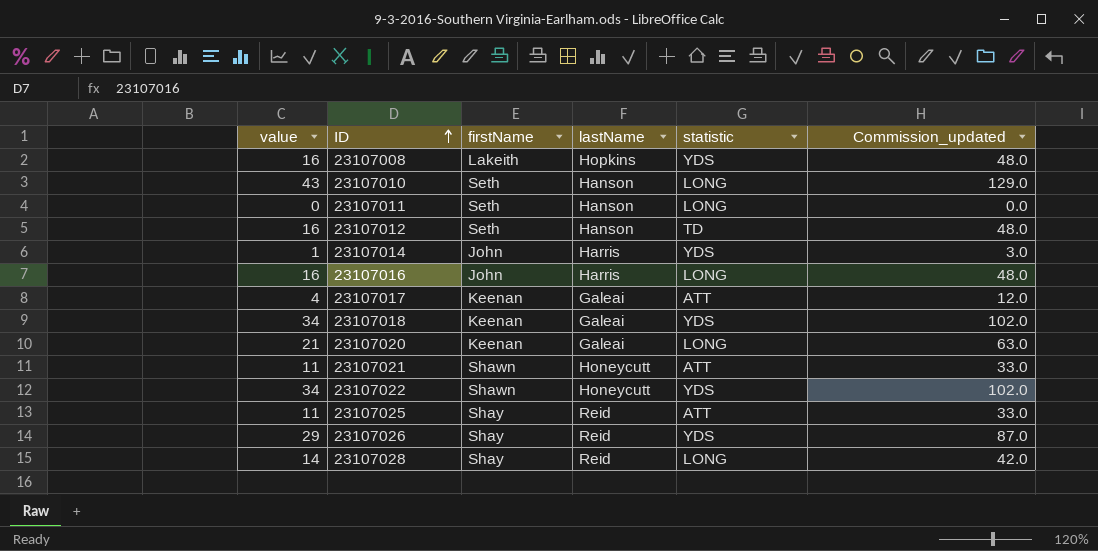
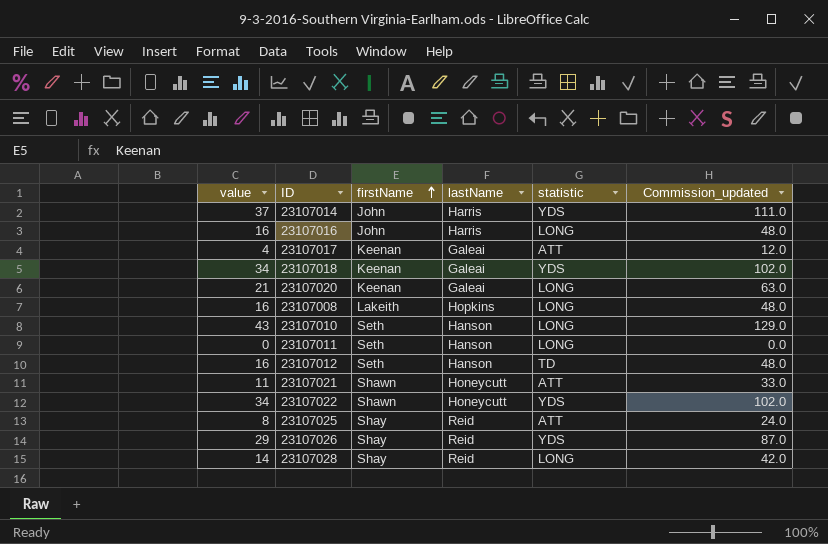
row order: ID ascending -> firstName ascending
23107014 | value: 1 -> 37
23107014 | Commission_updated: 3.0 -> 111.0
23107008 | statistic: YDS -> LONG
23107025 | value: 11 -> 8
23107025 | Commission_updated: 33.0 -> 24.0

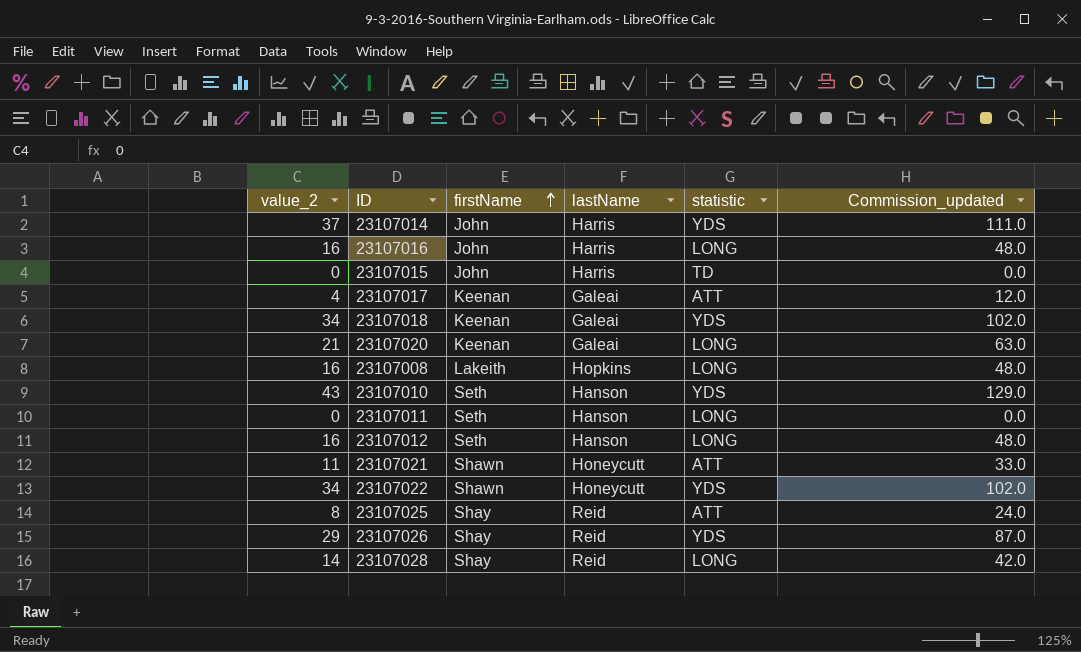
column name: value -> value_2
row 23107015: none -> 0 | John | Harris | TD | 0.0
23107010 | statistic: LONG -> YDS
23107012 | statistic: TD -> LONG

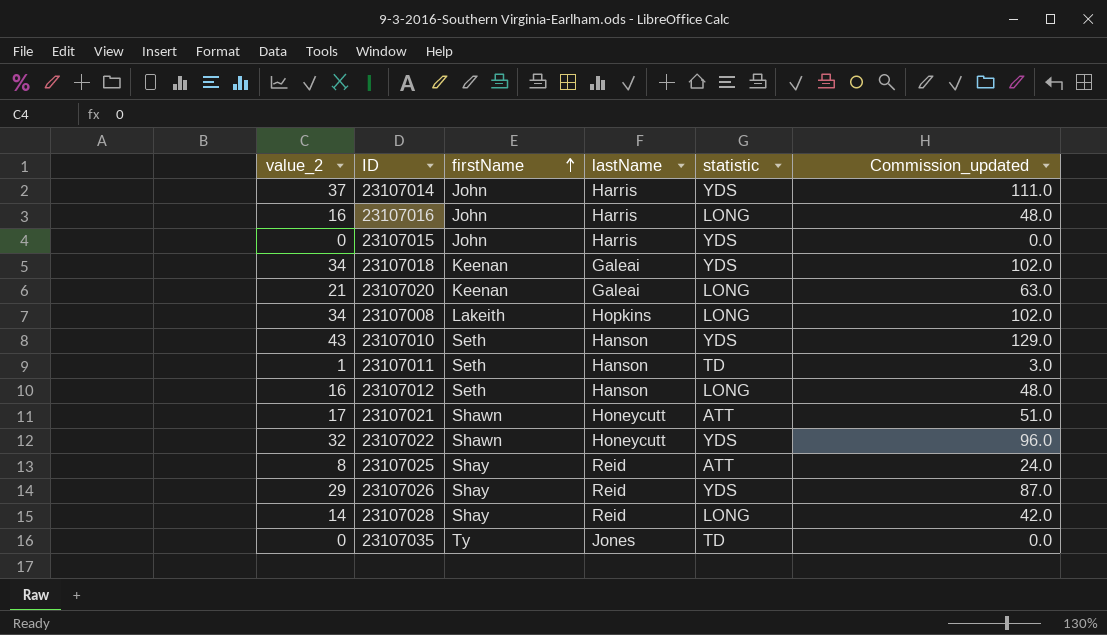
row 23107017: 4 | Keenan | Galeai | ATT | 12.0 -> none
23107015 | statistic: TD -> YDS
23107008 | value_2: 16 -> 34
23107008 | Commission_updated: 48.0 -> 102.0
23107011 | value_2: 0 -> 1
23107011 | statistic: LONG -> TD
23107011 | Commission_updated: 0.0 -> 3.0
23107021 | value_2: 11 -> 17
23107021 | Commission_updated: 33.0 -> 51.0
23107022 | value_2: 34 -> 32
23107022 | Commission_updated: 102.0 -> 96.0
row 23107035: none -> 0 | Ty | Jones | TD | 0.0

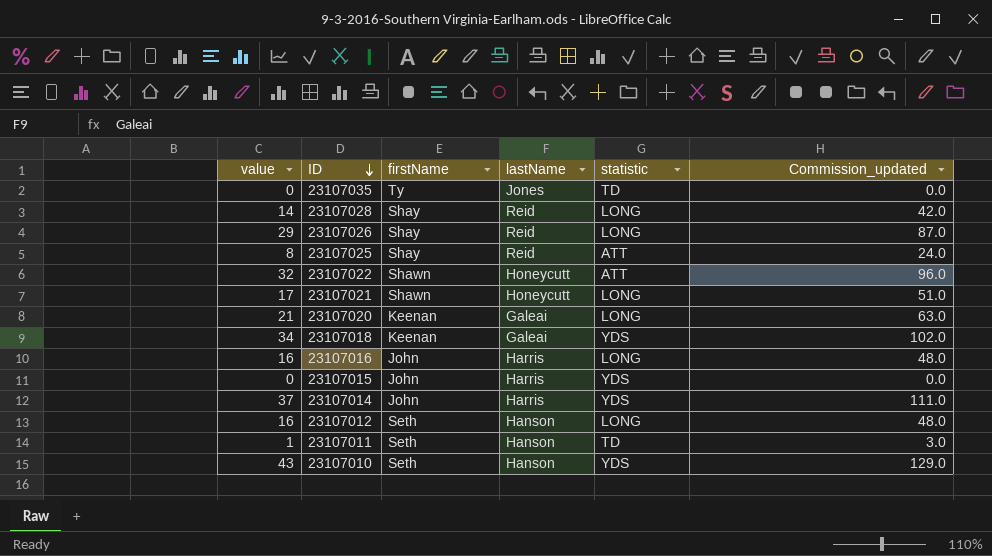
row order: firstName ascending -> ID descending
column name: value_2 -> value
row 23107008: 34 | Lakeith | Hopkins | LONG | 102.0 -> none
23107026 | statistic: YDS -> LONG
23107022 | statistic: YDS -> ATT
23107021 | statistic: ATT -> LONG

